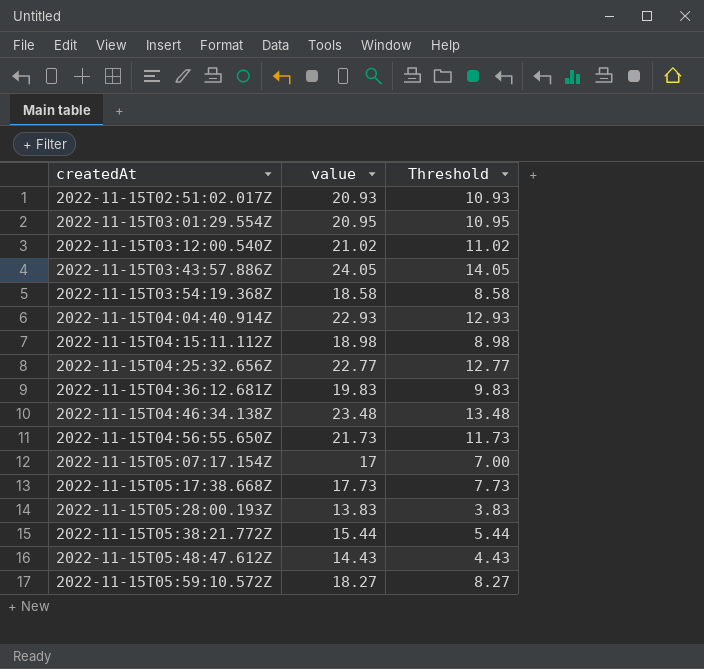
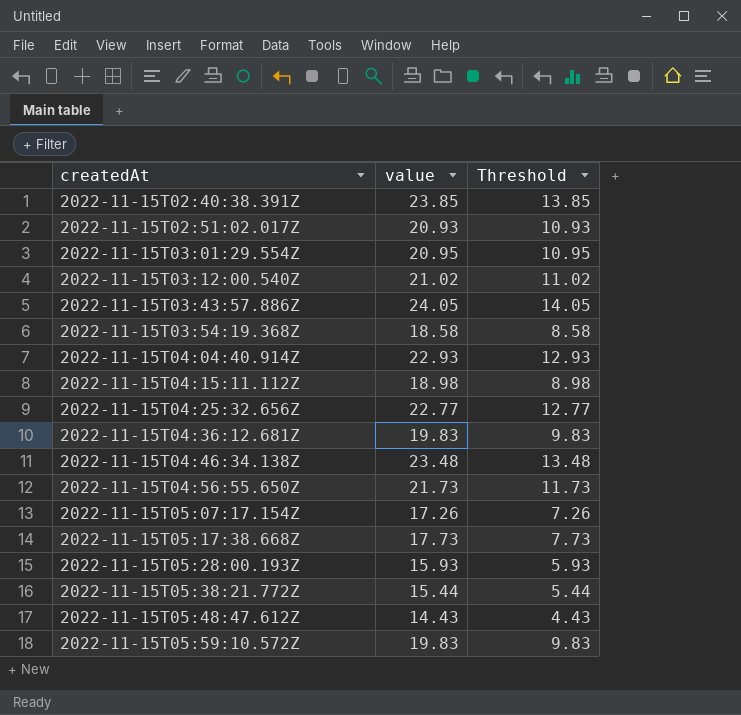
row 2022-11-15T02:40:38.391Z: none -> 23.85 | 13.85
2022-11-15T05:07:17.154Z | value: 17 -> 17.26
2022-11-15T05:07:17.154Z | Threshold: 7.00 -> 7.26
2022-11-15T05:28:00.193Z | value: 13.83 -> 15.93
2022-11-15T05:28:00.193Z | Threshold: 3.83 -> 5.93
2022-11-15T05:59:10.572Z | value: 18.27 -> 19.83
2022-11-15T05:59:10.572Z | Threshold: 8.27 -> 9.83

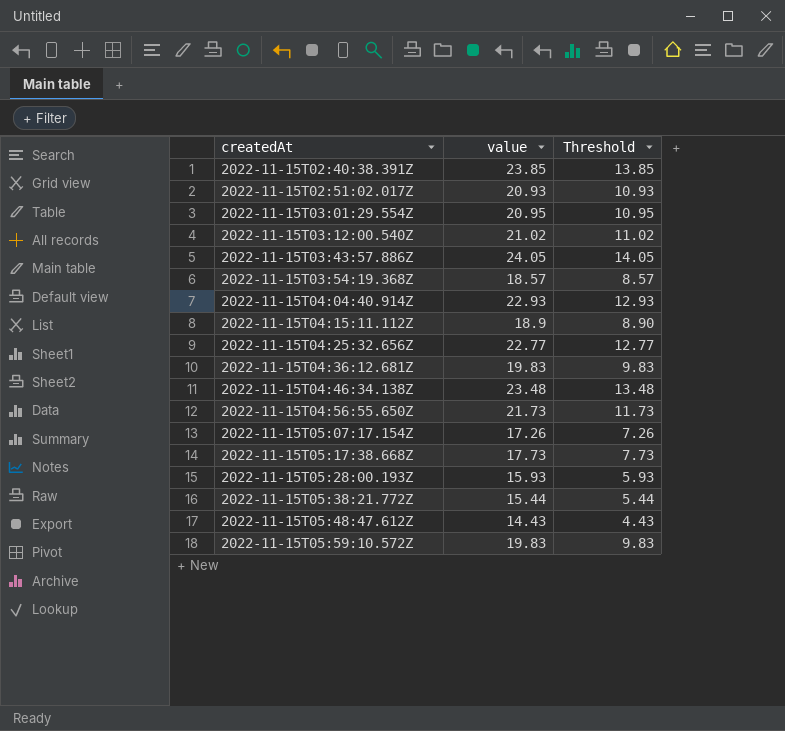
2022-11-15T03:54:19.368Z | value: 18.58 -> 18.57
2022-11-15T03:54:19.368Z | Threshold: 8.58 -> 8.57
2022-11-15T04:15:11.112Z | value: 18.98 -> 18.9
2022-11-15T04:15:11.112Z | Threshold: 8.98 -> 8.90

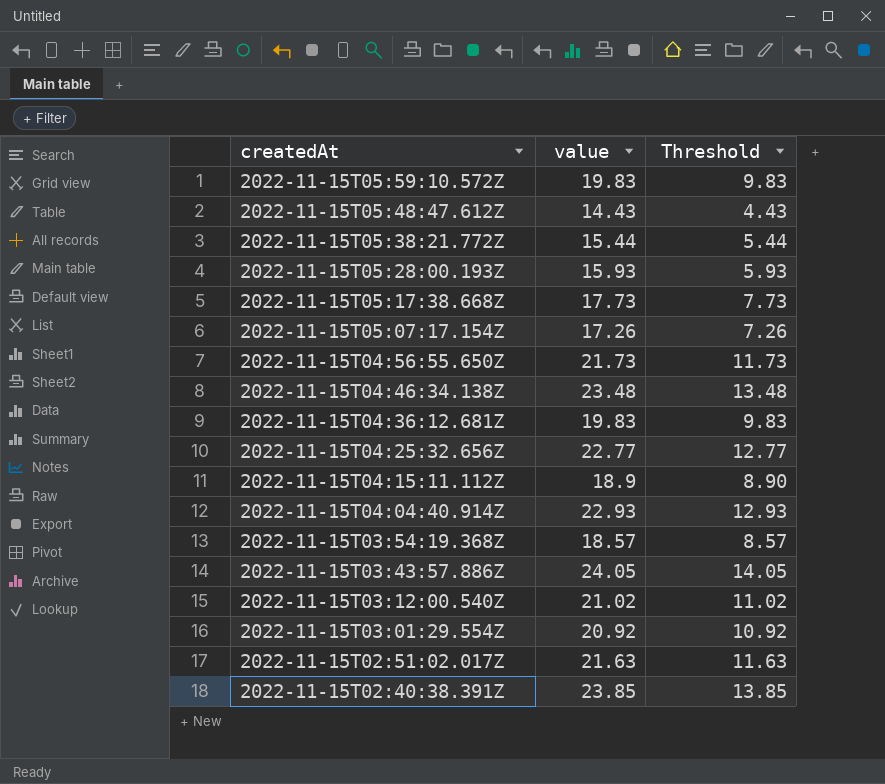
row order: createdAt ascending -> createdAt descending
2022-11-15T03:01:29.554Z | value: 20.95 -> 20.92
2022-11-15T03:01:29.554Z | Threshold: 10.95 -> 10.92
2022-11-15T02:51:02.017Z | value: 20.93 -> 21.63
2022-11-15T02:51:02.017Z | Threshold: 10.93 -> 11.63

